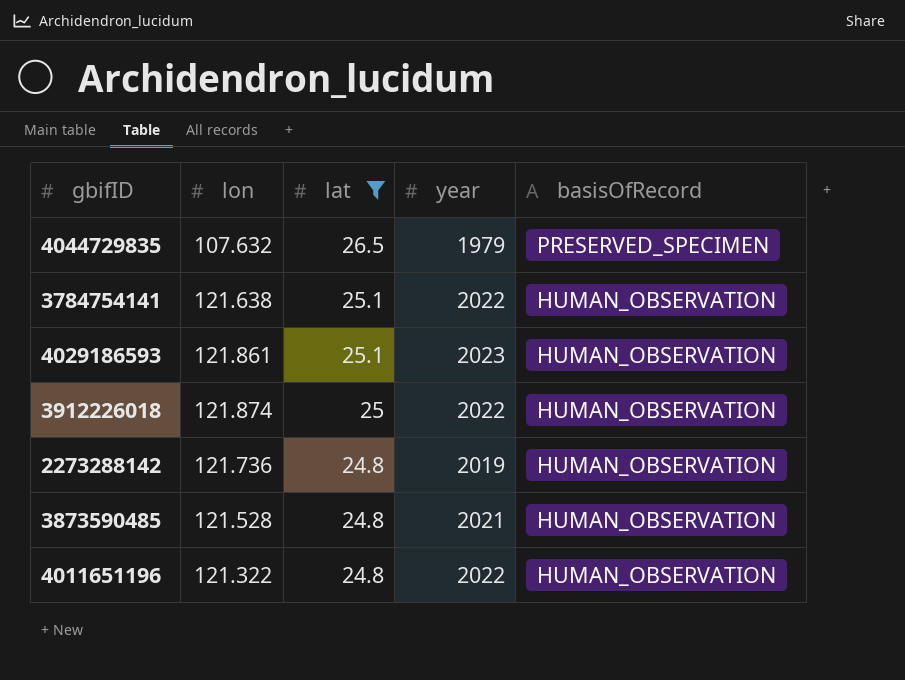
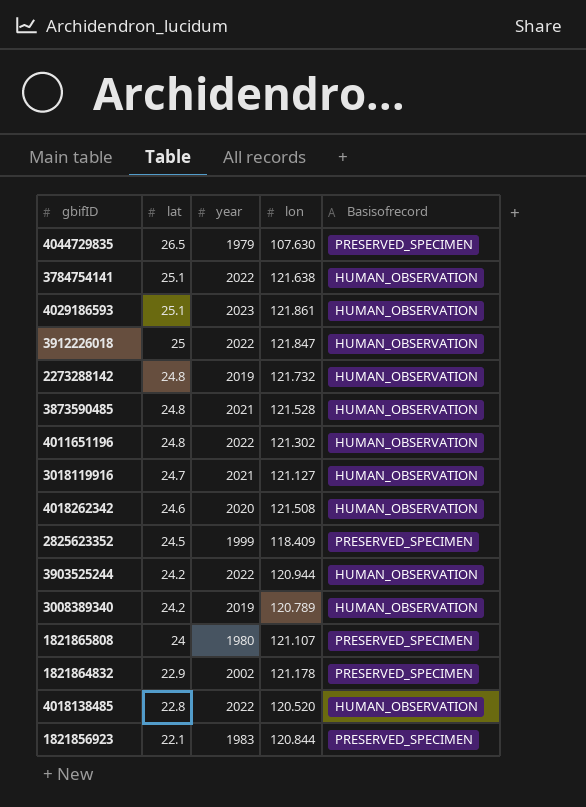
filter: lat >= 24.8 -> none
column lon | position: 2 -> 4
column name: basisOfRecord -> Basisofrecord
4044729835 | lon: 107.632 -> 107.630
3912226018 | lon: 121.874 -> 121.847
2273288142 | lon: 121.736 -> 121.732
4011651196 | lon: 121.322 -> 121.302

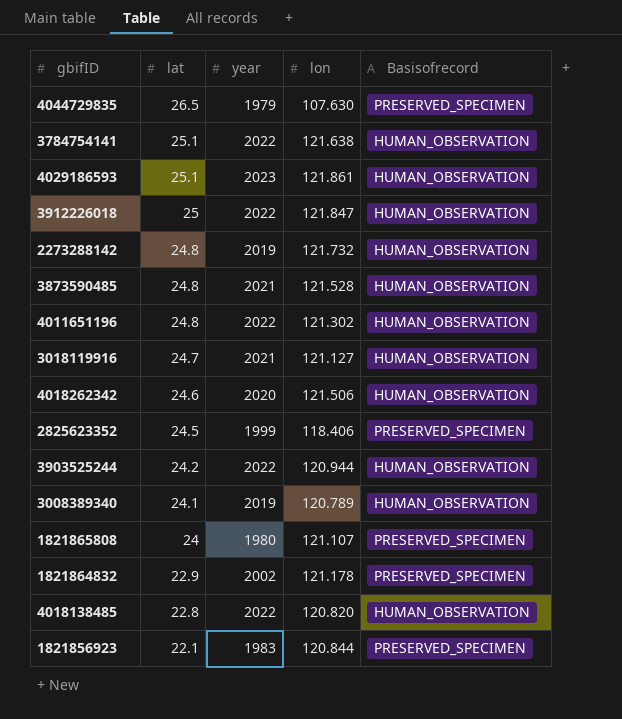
4018262342 | lon: 121.508 -> 121.506
2825623352 | lon: 118.409 -> 118.406
3008389340 | lat: 24.2 -> 24.1
4018138485 | lon: 120.520 -> 120.820

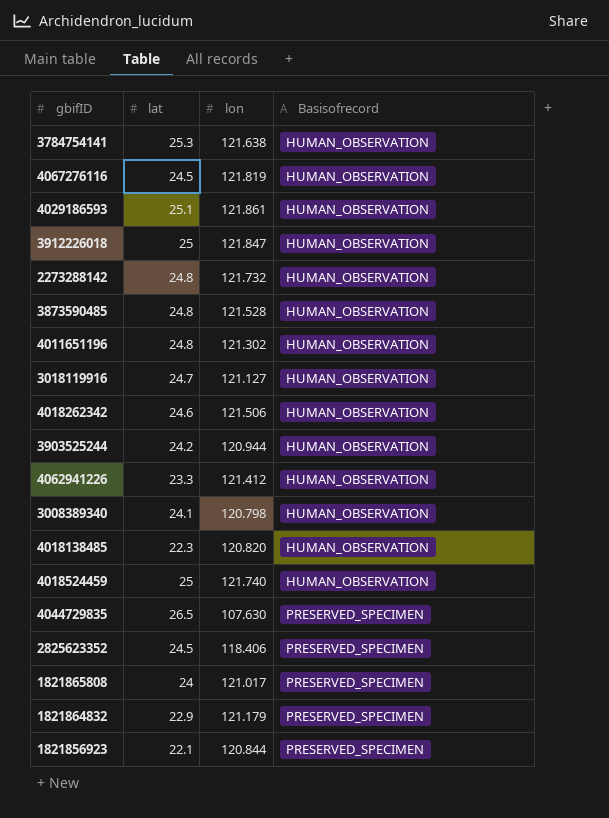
row order: lat descending -> Basisofrecord ascending
column year | position: 3 -> none
3784754141 | lat: 25.1 -> 25.3
row 4067276116: none -> 24.5 | 121.819 | HUMAN_OBSERVATION
row 4062941226: none -> 23.3 | 121.412 | HUMAN_OBSERVATION
3008389340 | lon: 120.789 -> 120.798
4018138485 | lat: 22.8 -> 22.3
row 4018524459: none -> 25 | 121.740 | HUMAN_OBSERVATION
1821865808 | lon: 121.107 -> 121.017
1821864832 | lon: 121.178 -> 121.179

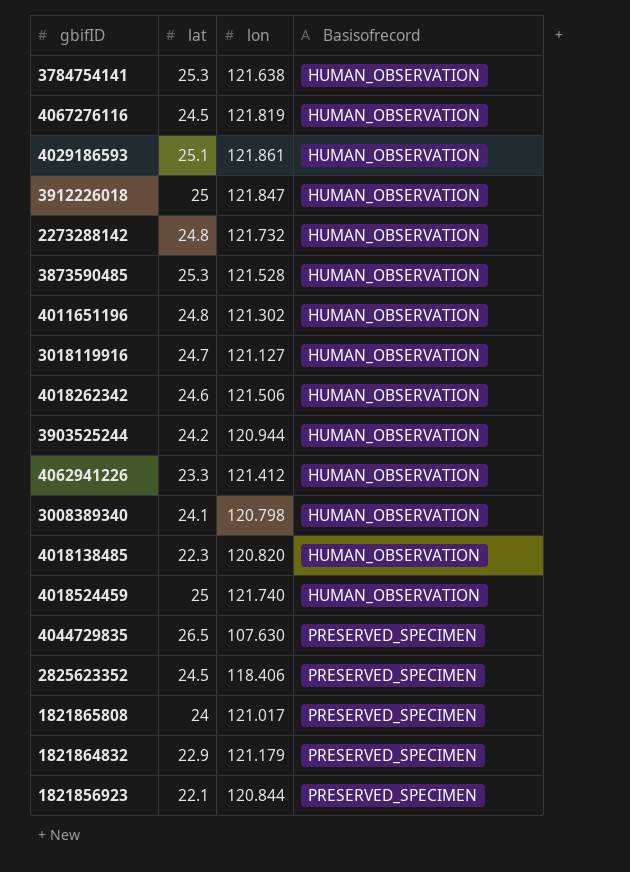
3873590485 | lat: 24.8 -> 25.3

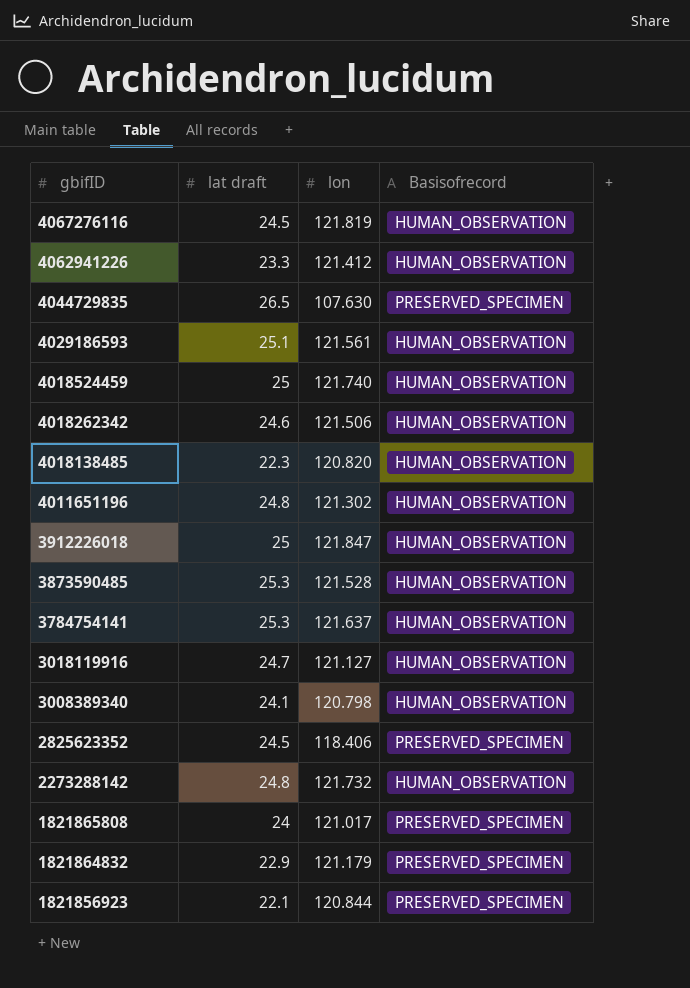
row order: Basisofrecord ascending -> gbifID descending
column name: lat -> lat draft
row 3903525244: 24.2 | 120.944 | HUMAN_OBSERVATION -> none
4029186593 | lon: 121.861 -> 121.561
3784754141 | lon: 121.638 -> 121.637

